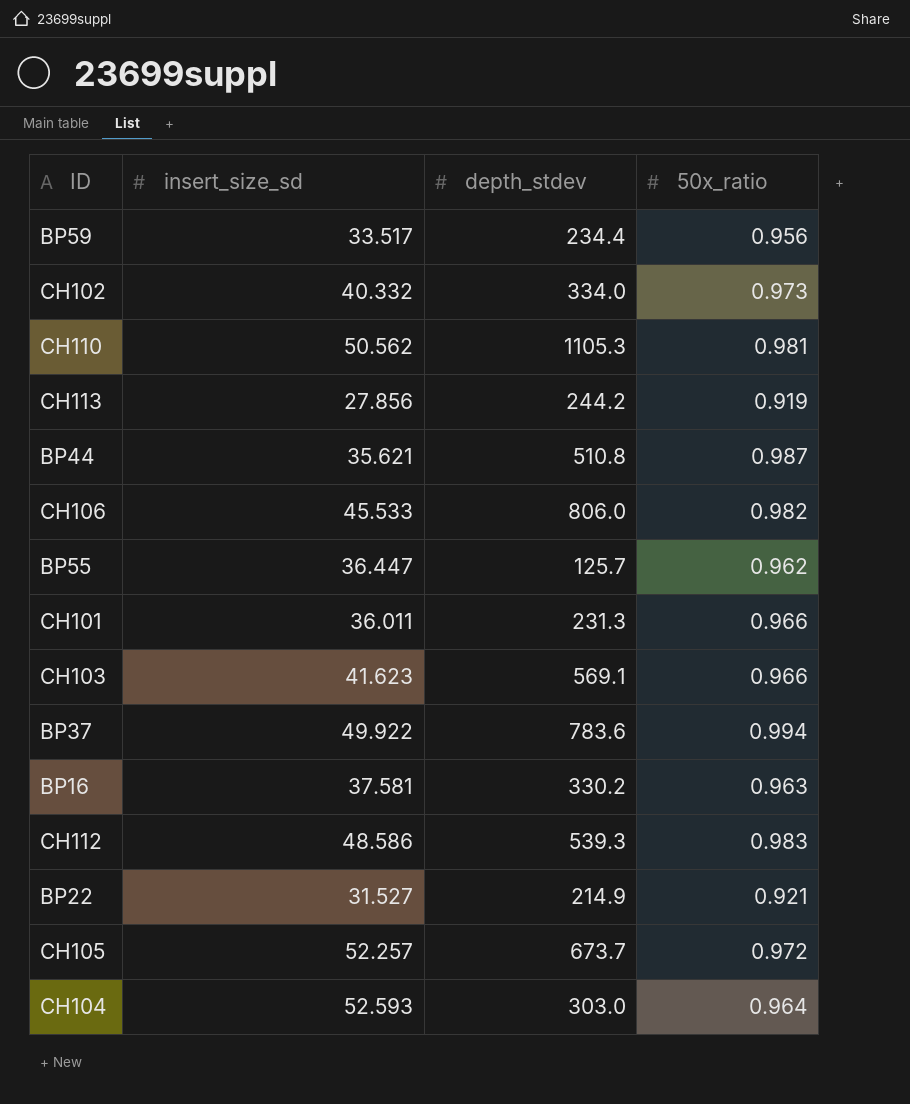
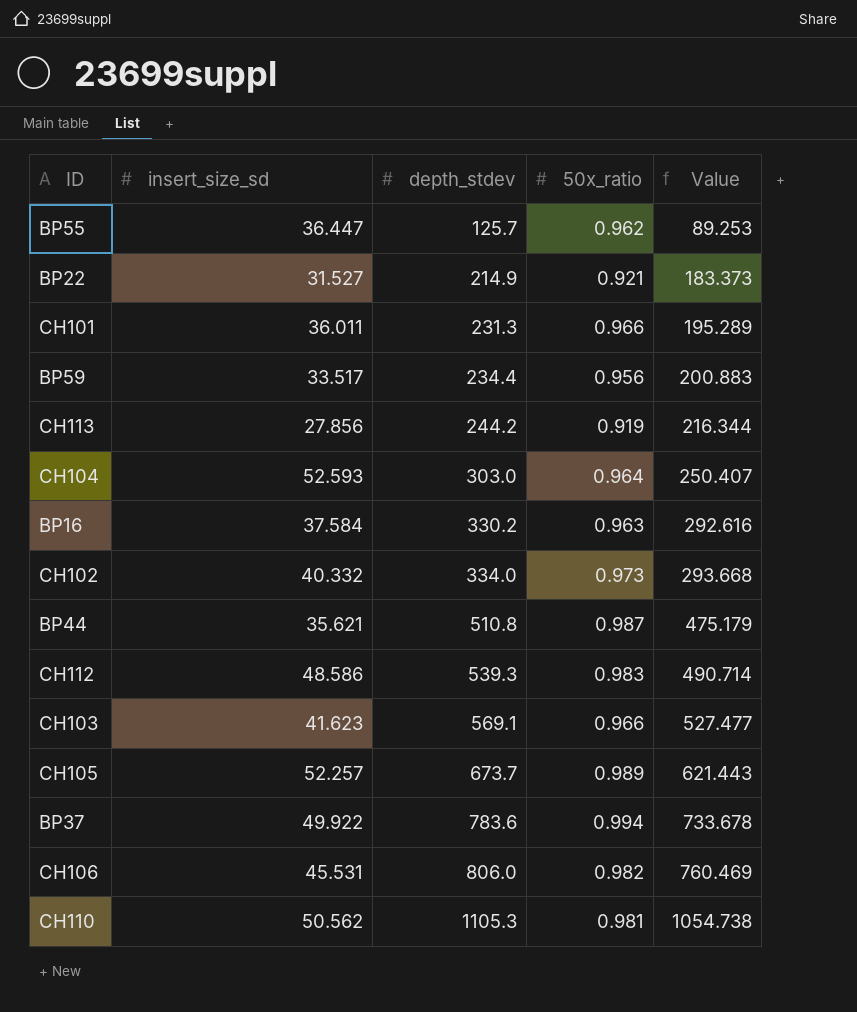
row order: none -> depth_stdev ascending
column Value | formula: none -> [depth_stdev] - [insert_size_sd]
BP16 | insert_size_sd: 37.581 -> 37.584
CH105 | 50x_ratio: 0.972 -> 0.989
CH106 | insert_size_sd: 45.533 -> 45.531

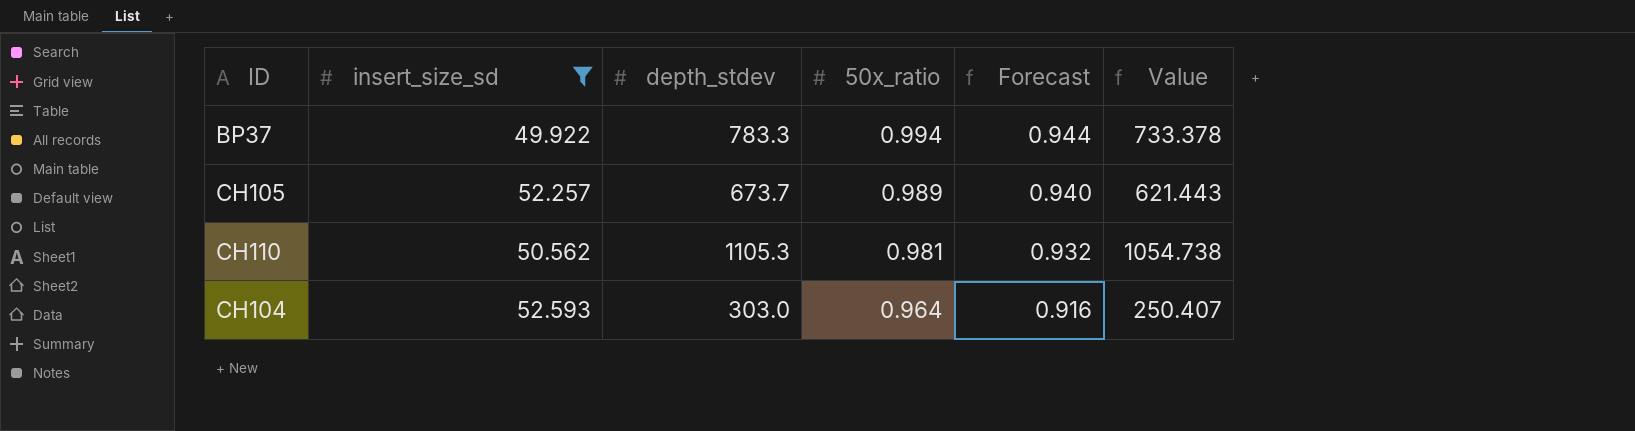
filter: none -> insert_size_sd >= 49.922
row order: depth_stdev ascending -> 50x_ratio descending
column Forecast | formula: none -> [50x_ratio] * 0.95
BP37 | depth_stdev: 783.6 -> 783.3
BP37 | Value: 733.678 -> 733.378

